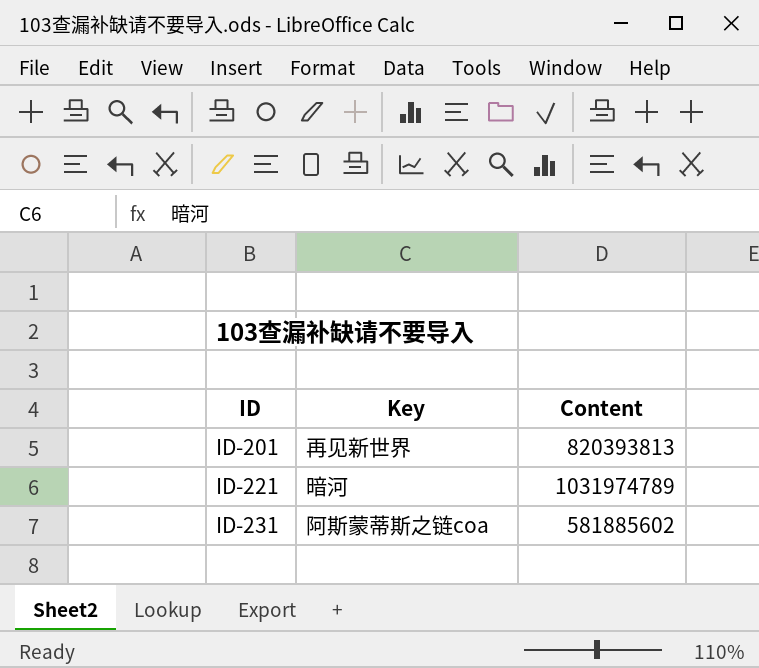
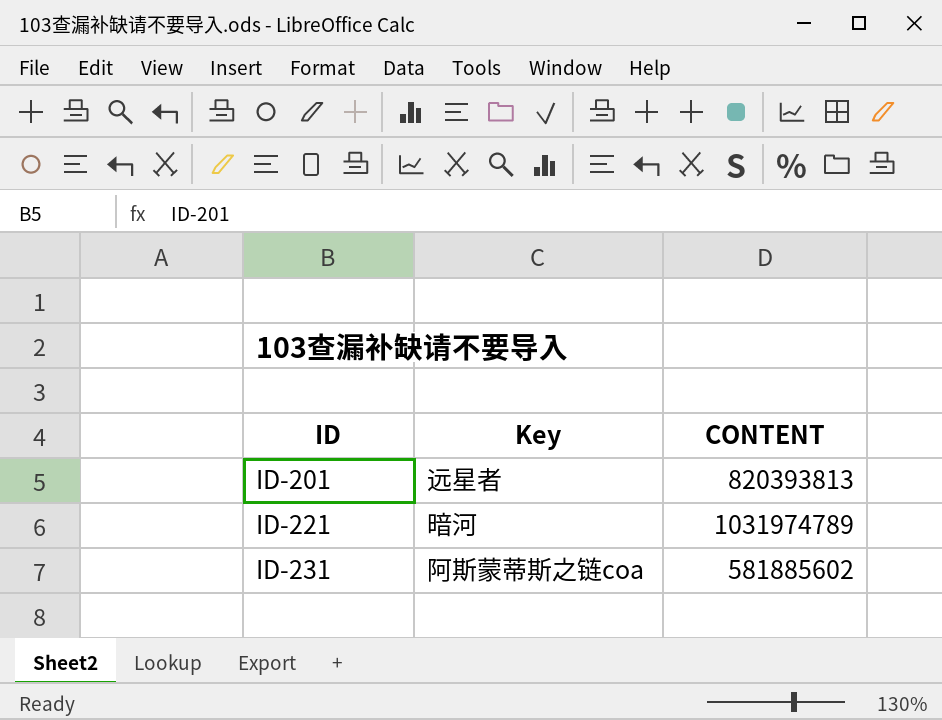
column name: Content -> CONTENT
ID-201 | Key: 再见新世界 -> 远星者

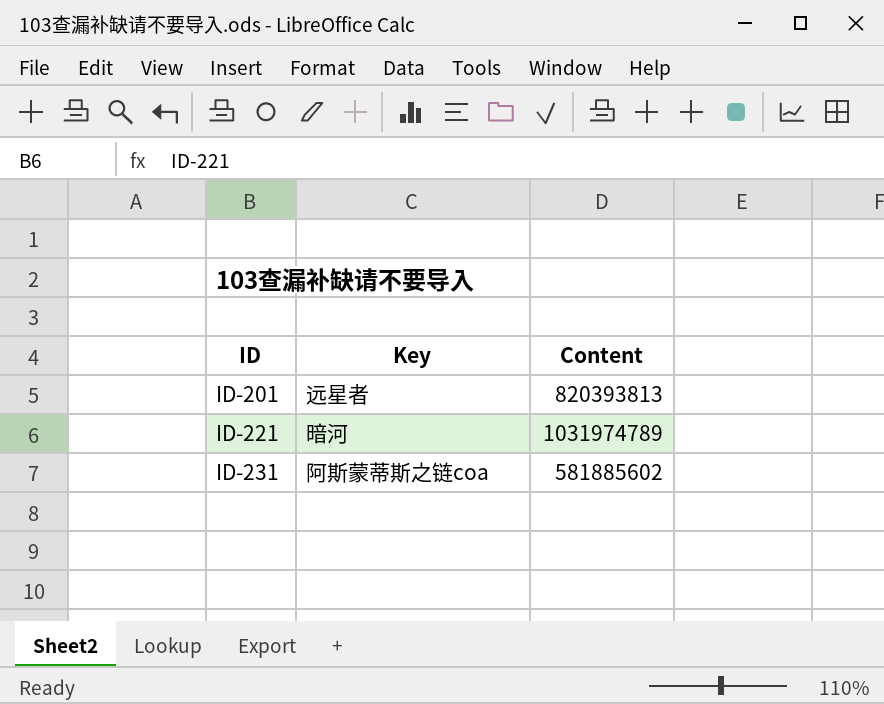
column name: CONTENT -> Content

